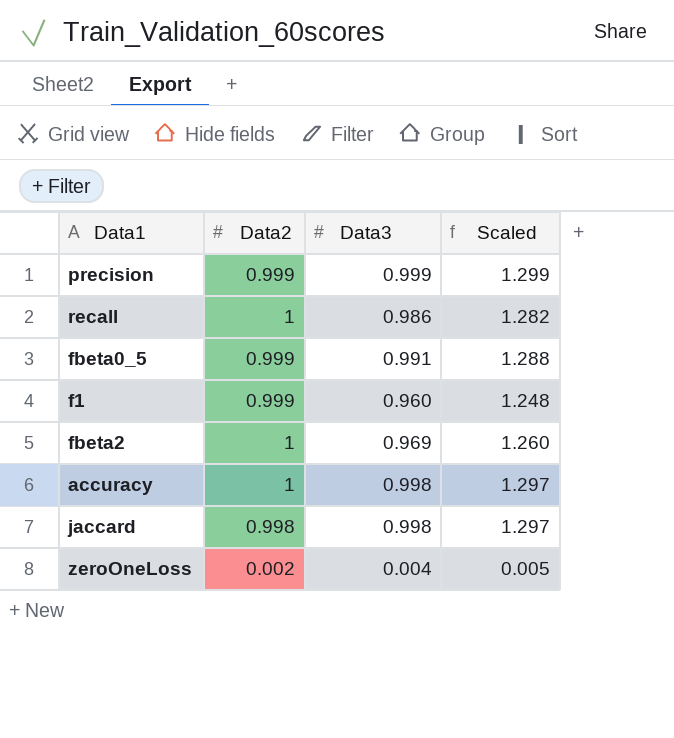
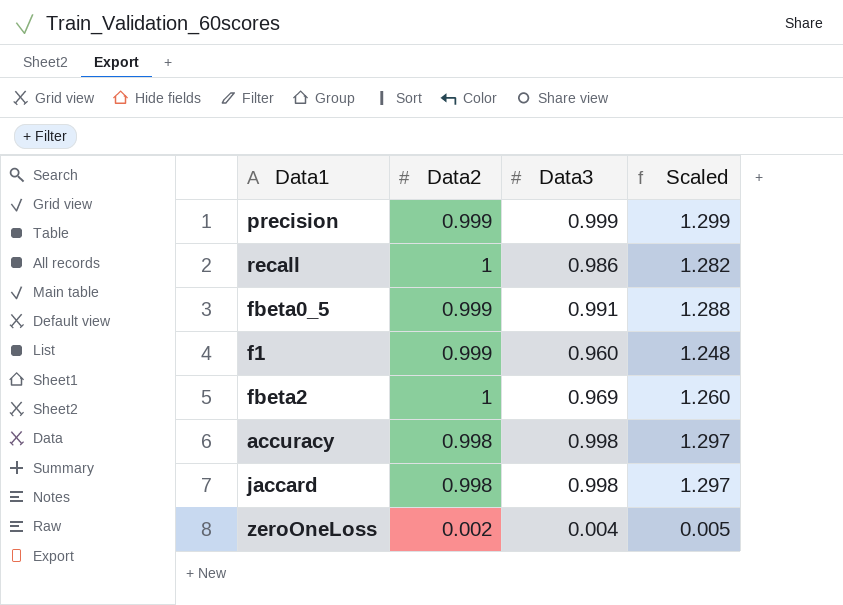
accuracy | Data2: 1 -> 0.998

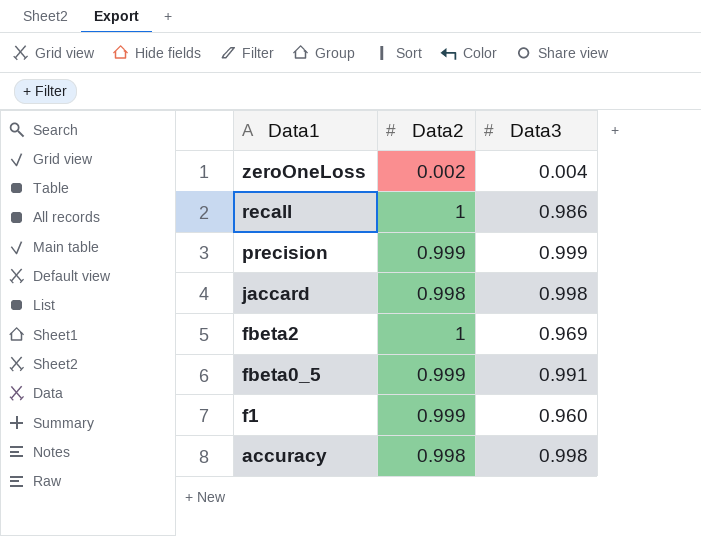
row order: none -> Data1 descending
column Scaled | formula: [Data3] * 1.3 -> none

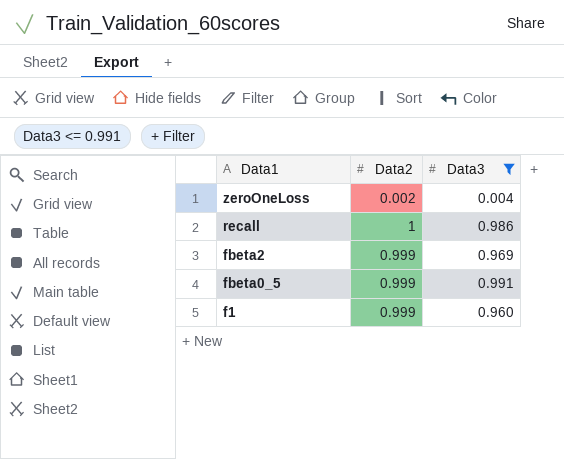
filter: none -> Data3 <= 0.991
fbeta2 | Data2: 1 -> 0.999

